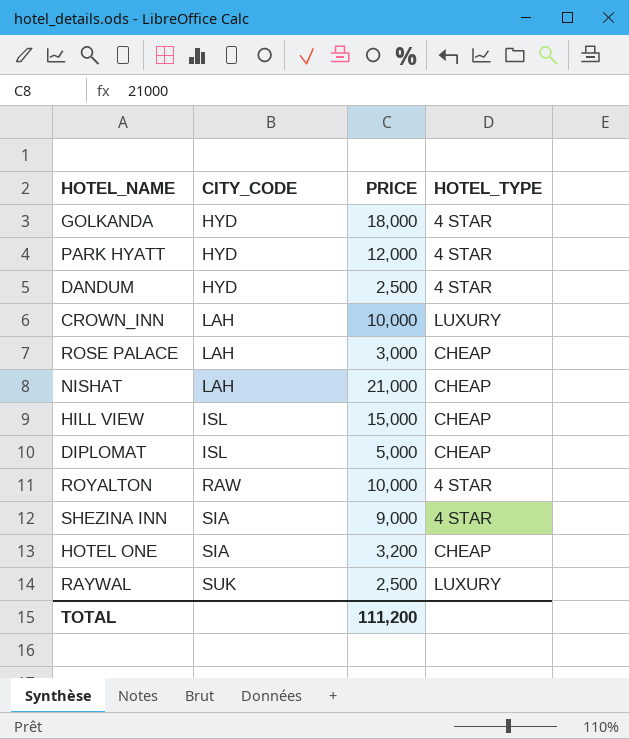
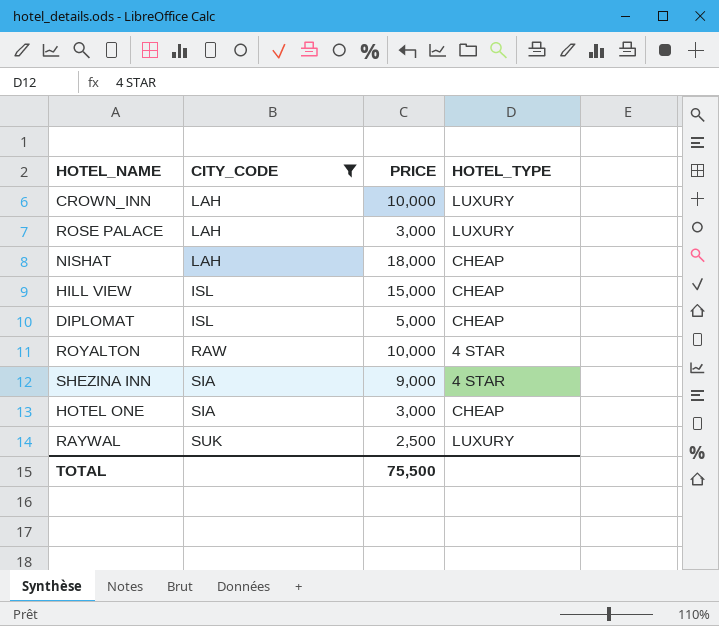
filter: none -> CITY_CODE != HYD
ROSE PALACE | HOTEL_TYPE: CHEAP -> LUXURY
NISHAT | PRICE: 21,000 -> 18,000
HOTEL ONE | PRICE: 3,200 -> 3,000
TOTAL | PRICE: 111,200 -> 75,500

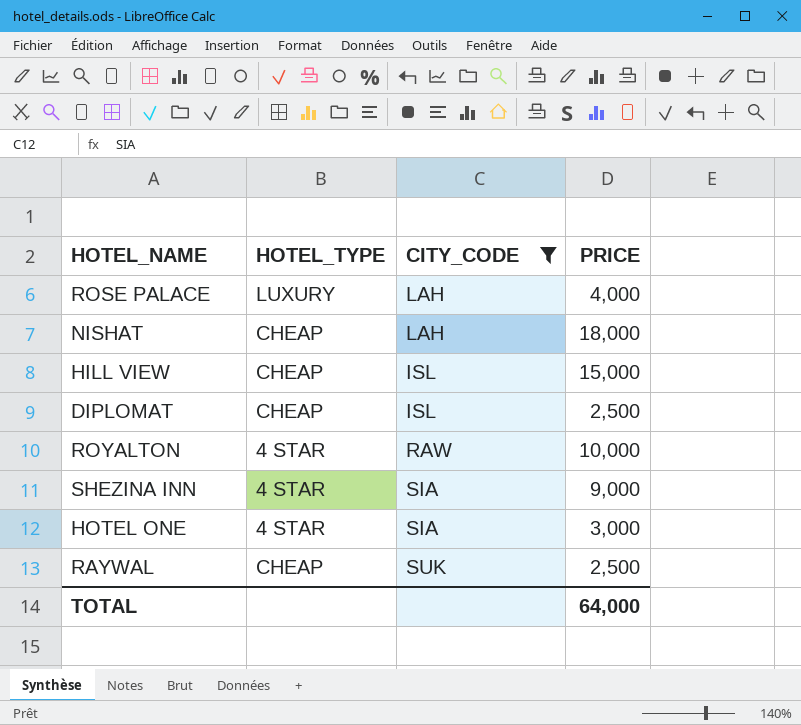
column HOTEL_TYPE | position: 4 -> 2
row CROWN_INN: LAH | 10,000 | LUXURY -> none
ROSE PALACE | PRICE: 3,000 -> 4,000
DIPLOMAT | PRICE: 5,000 -> 2,500
HOTEL ONE | HOTEL_TYPE: CHEAP -> 4 STAR
RAYWAL | HOTEL_TYPE: LUXURY -> CHEAP
TOTAL | PRICE: 75,500 -> 64,000

